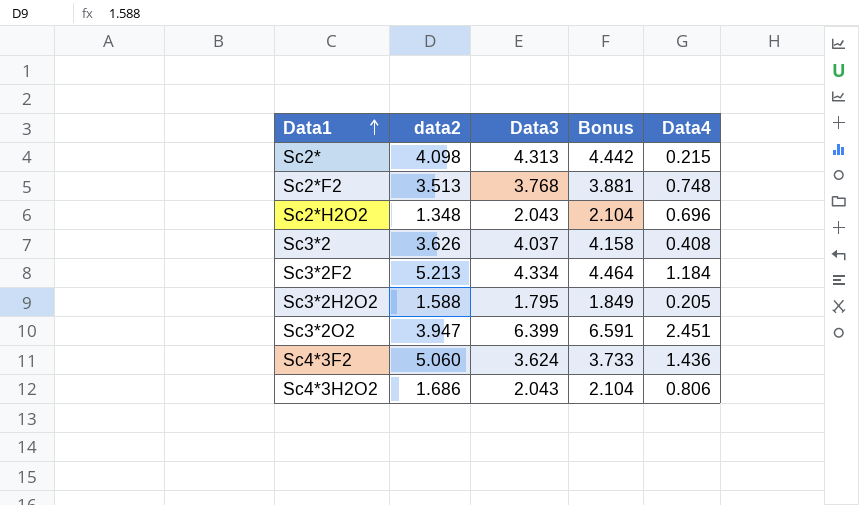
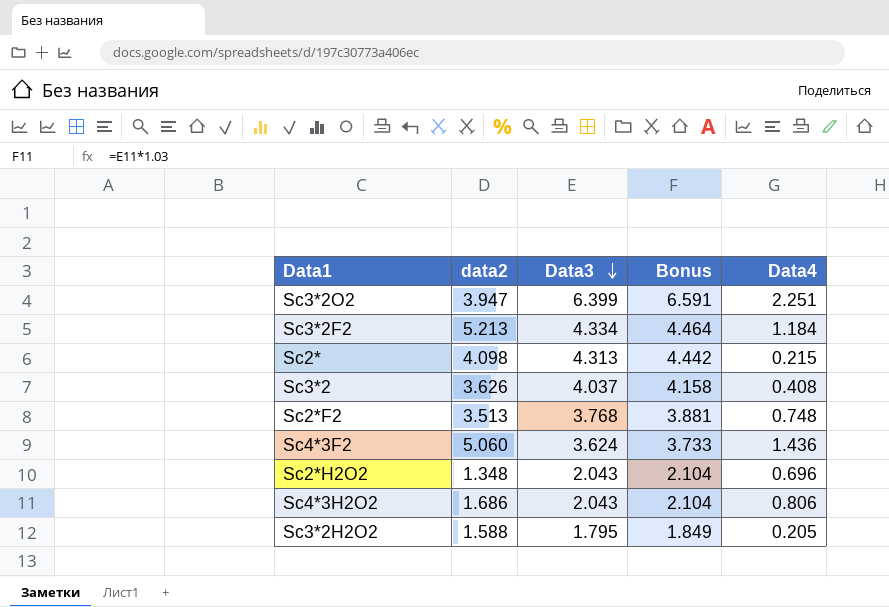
row order: Data1 ascending -> Data3 descending
Sc3*2O2 | Data4: 2.451 -> 2.251

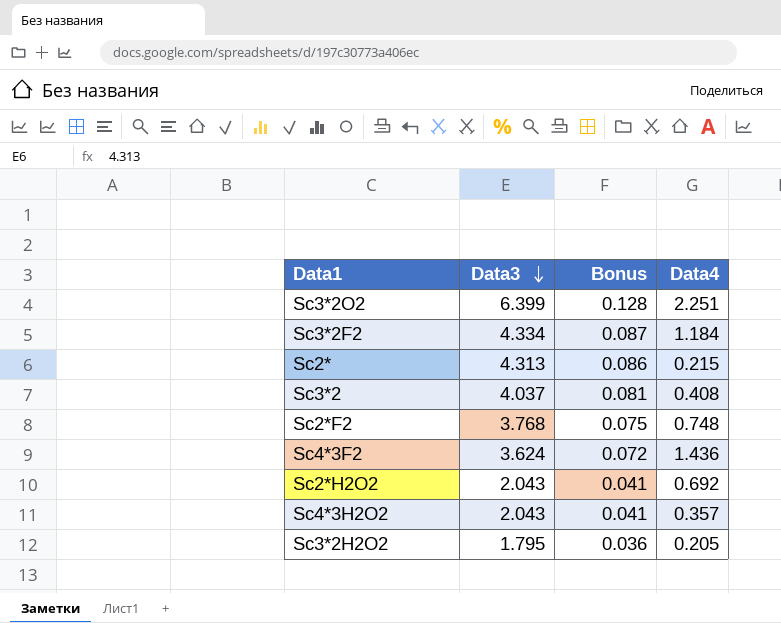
column data2 | position: 2 -> none
column Bonus | formula: [Data3] * 1.03 -> [Data3] * 0.02
Sc2*H2O2 | Data4: 0.696 -> 0.692
Sc4*3H2O2 | Data4: 0.806 -> 0.357

